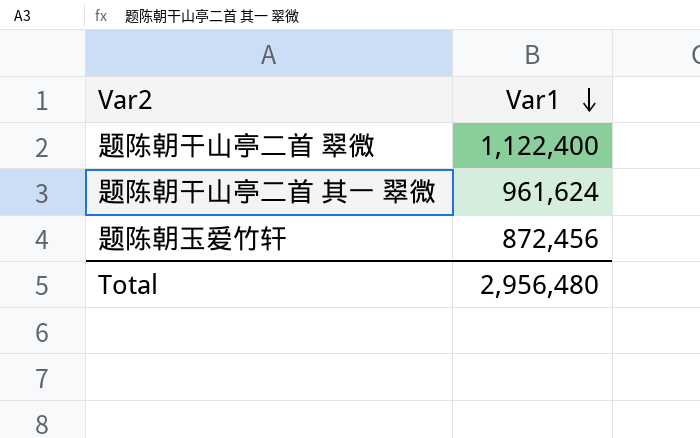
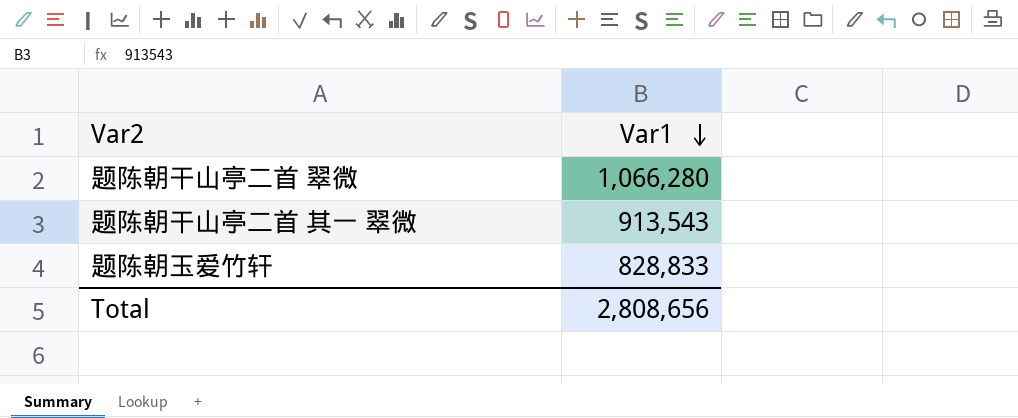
题陈朝干山亭二首 翠微 | Var1: 1,122,400 -> 1,066,280
题陈朝干山亭二首 其一 翠微 | Var1: 961,624 -> 913,543
题陈朝玉爱竹轩 | Var1: 872,456 -> 828,833
Total | Var1: 2,956,480 -> 2,808,656

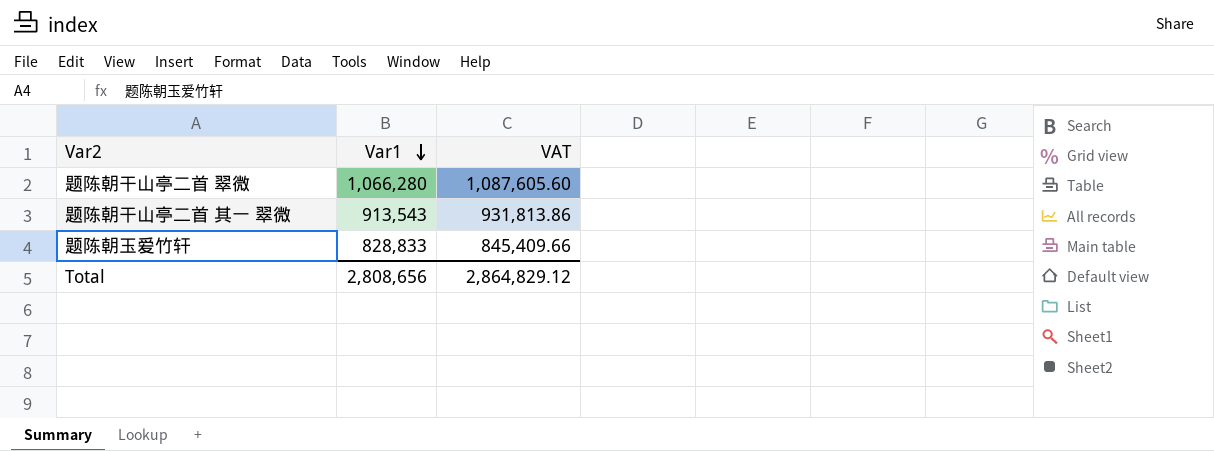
column VAT | formula: none -> [Var1] * 1.02

